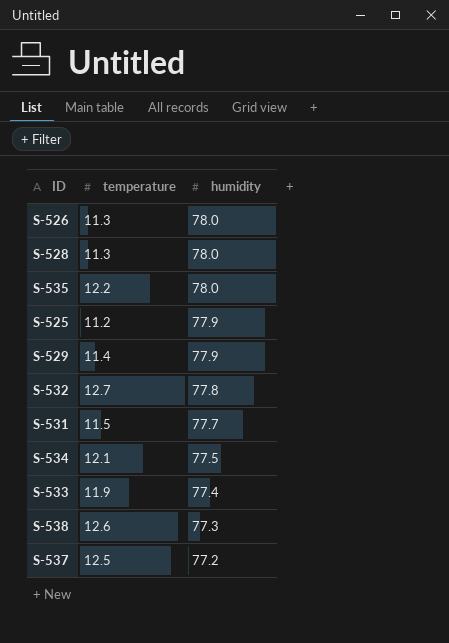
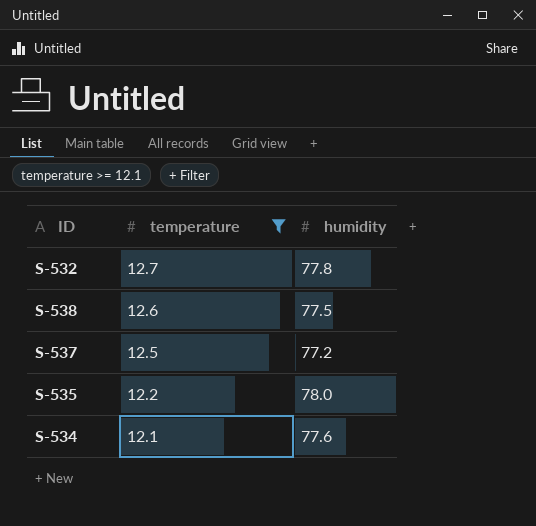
filter: none -> temperature >= 12.1
row order: humidity descending -> temperature descending
S-538 | humidity: 77.3 -> 77.5
S-534 | humidity: 77.5 -> 77.6

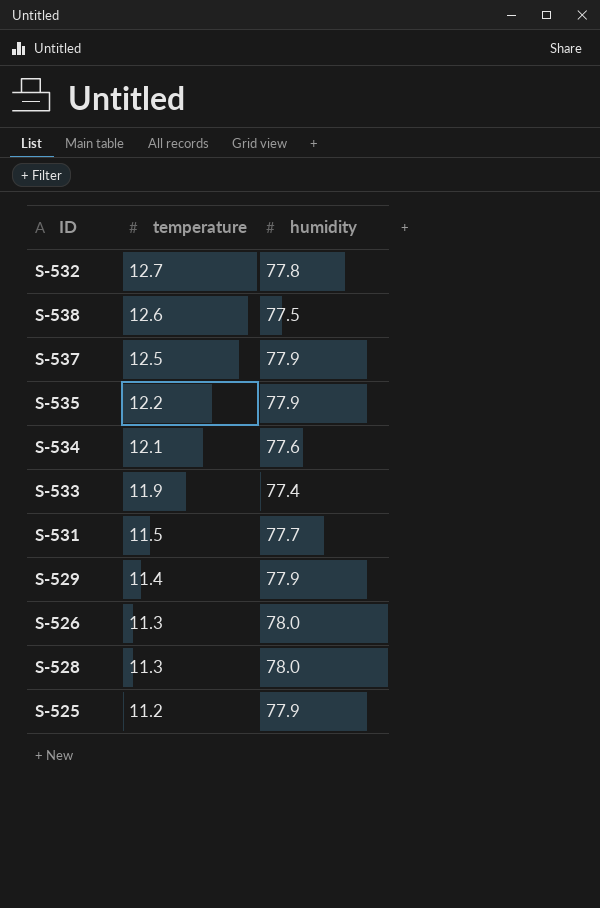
filter: temperature >= 12.1 -> none
S-537 | humidity: 77.2 -> 77.9
S-535 | humidity: 78.0 -> 77.9

